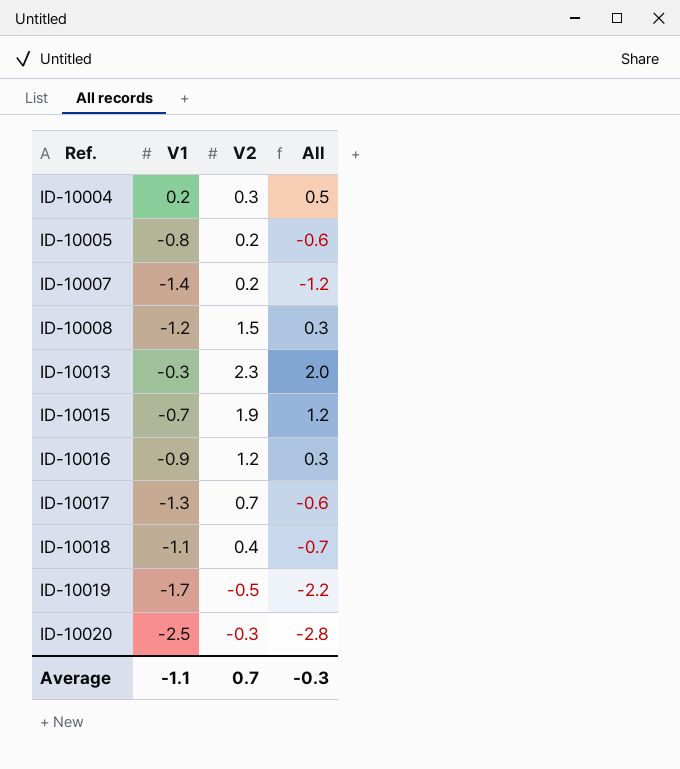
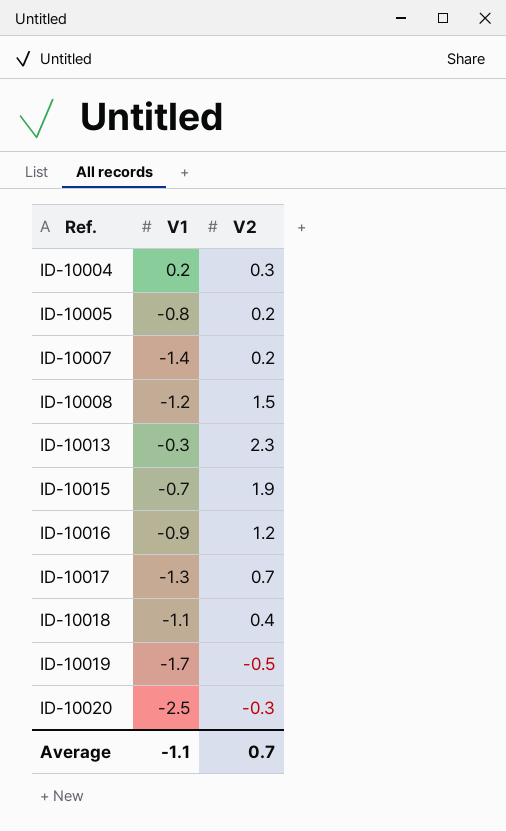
column All | formula: [V1] + [V2] -> none

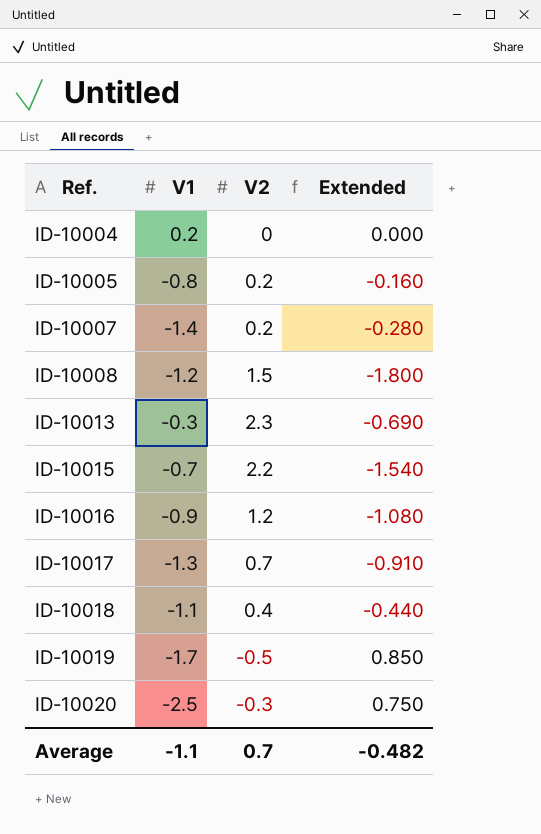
column Extended | formula: none -> [V1] * [V2]
ID-10004 | V2: 0.3 -> 0
ID-10015 | V2: 1.9 -> 2.2

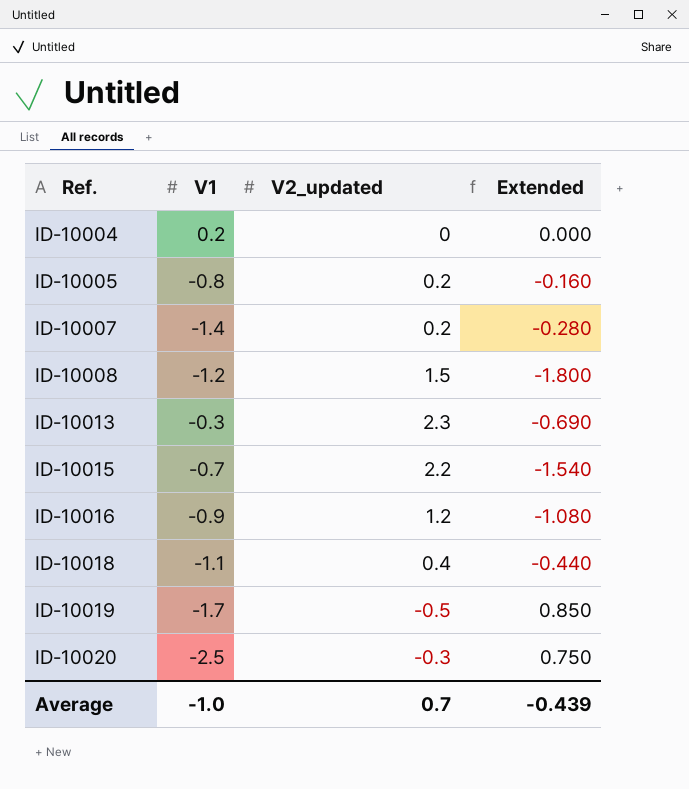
column name: V2 -> V2_updated
row ID-10017: -1.3 | 0.7 | -0.910 -> none
Average | V1: -1.1 -> -1.0
Average | Extended: -0.482 -> -0.439

